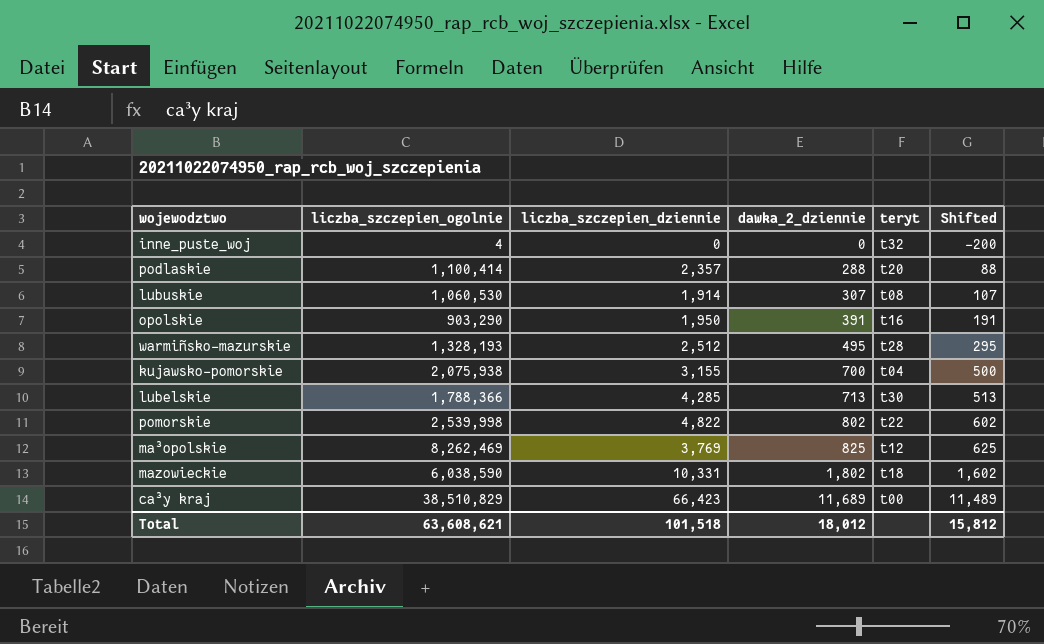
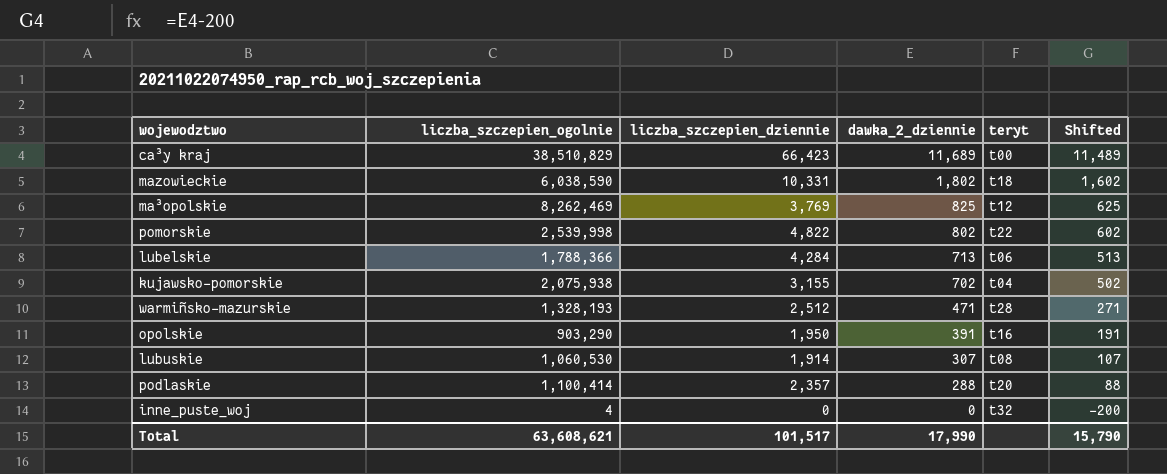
row order: dawka_2_dziennie ascending -> dawka_2_dziennie descending
lubelskie | liczba_szczepien_dziennie: 4,285 -> 4,284
lubelskie | teryt: t30 -> t06
kujawsko-pomorskie | dawka_2_dziennie: 700 -> 702
kujawsko-pomorskie | Shifted: 500 -> 502
warmiñsko-mazurskie | dawka_2_dziennie: 495 -> 471
warmiñsko-mazurskie | Shifted: 295 -> 271
Total | liczba_szczepien_dziennie: 101,518 -> 101,517
Total | dawka_2_dziennie: 18,012 -> 17,990
Total | Shifted: 15,812 -> 15,790

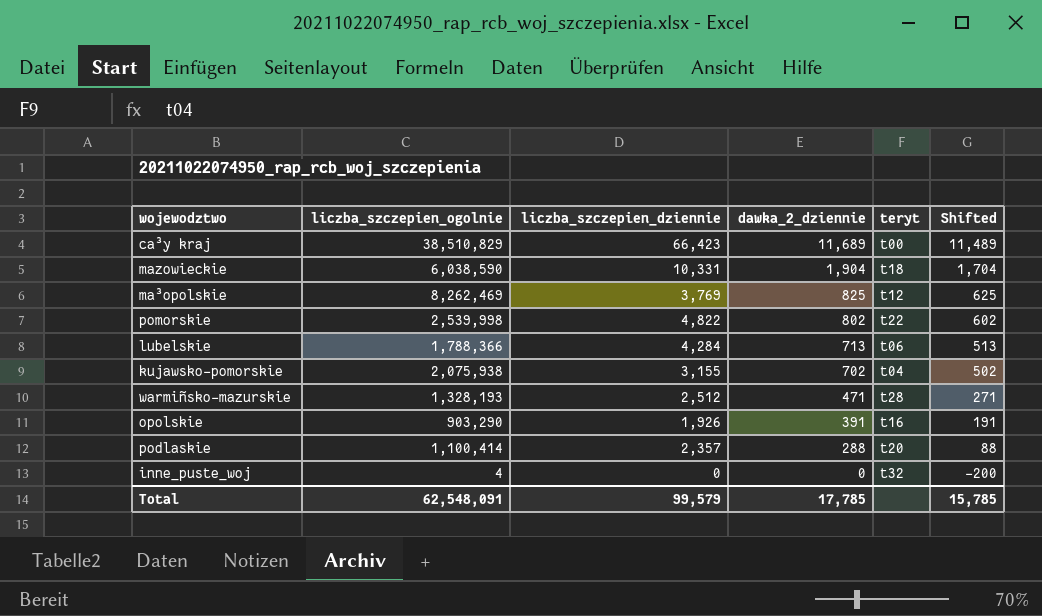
row lubuskie: 1,060,530 | 1,914 | 307 | t08 | 107 -> none
mazowieckie | dawka_2_dziennie: 1,802 -> 1,904
mazowieckie | Shifted: 1,602 -> 1,704
opolskie | liczba_szczepien_dziennie: 1,950 -> 1,926
Total | liczba_szczepien_ogolnie: 63,608,621 -> 62,548,091
Total | liczba_szczepien_dziennie: 101,517 -> 99,579
Total | dawka_2_dziennie: 17,990 -> 17,785
Total | Shifted: 15,790 -> 15,785

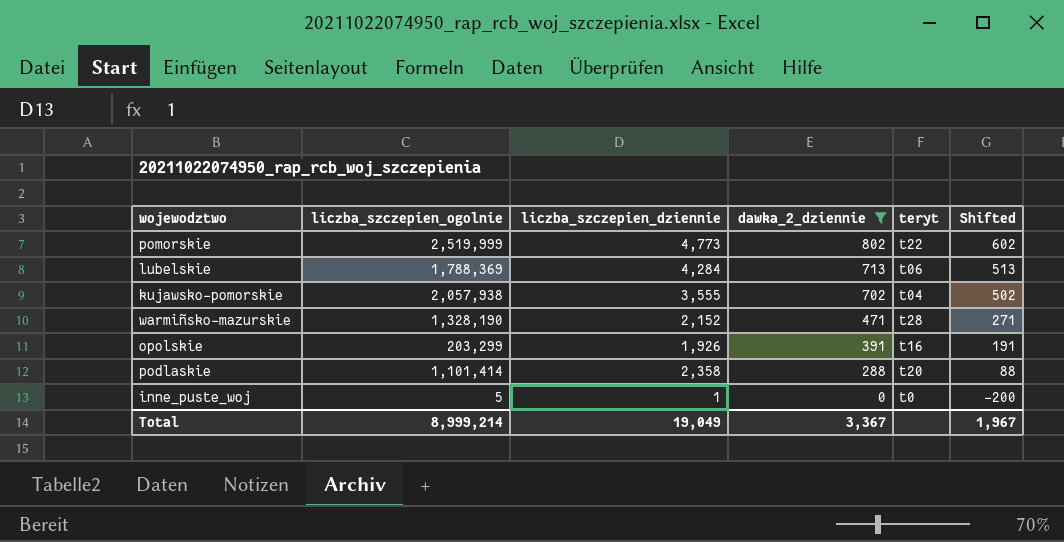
filter: none -> dawka_2_dziennie <= 802
pomorskie | liczba_szczepien_ogolnie: 2,539,998 -> 2,519,999
pomorskie | liczba_szczepien_dziennie: 4,822 -> 4,773
lubelskie | liczba_szczepien_ogolnie: 1,788,366 -> 1,788,369
kujawsko-pomorskie | liczba_szczepien_ogolnie: 2,075,938 -> 2,057,938
kujawsko-pomorskie | liczba_szczepien_dziennie: 3,155 -> 3,555
warmiñsko-mazurskie | liczba_szczepien_ogolnie: 1,328,193 -> 1,328,190
warmiñsko-mazurskie | liczba_szczepien_dziennie: 2,512 -> 2,152
opolskie | liczba_szczepien_ogolnie: 903,290 -> 203,299
podlaskie | liczba_szczepien_ogolnie: 1,100,414 -> 1,101,414
podlaskie | liczba_szczepien_dziennie: 2,357 -> 2,358
inne_puste_woj | liczba_szczepien_ogolnie: 4 -> 5
inne_puste_woj | liczba_szczepien_dziennie: 0 -> 1
inne_puste_woj | teryt: t32 -> t0
Total | liczba_szczepien_ogolnie: 62,548,091 -> 8,999,214
Total | liczba_szczepien_dziennie: 99,579 -> 19,049
Total | dawka_2_dziennie: 17,785 -> 3,367
Total | Shifted: 15,785 -> 1,967

